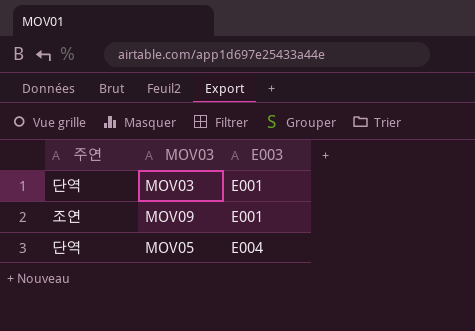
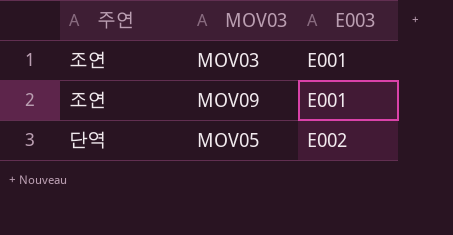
MOV03 | 주연: 단역 -> 조연
MOV05 | E003: E004 -> E002

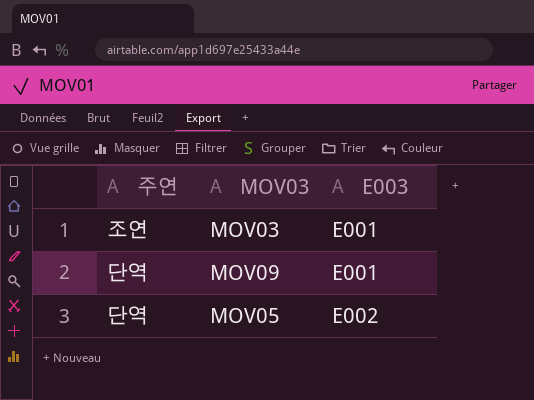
MOV09 | 주연: 조연 -> 단역

